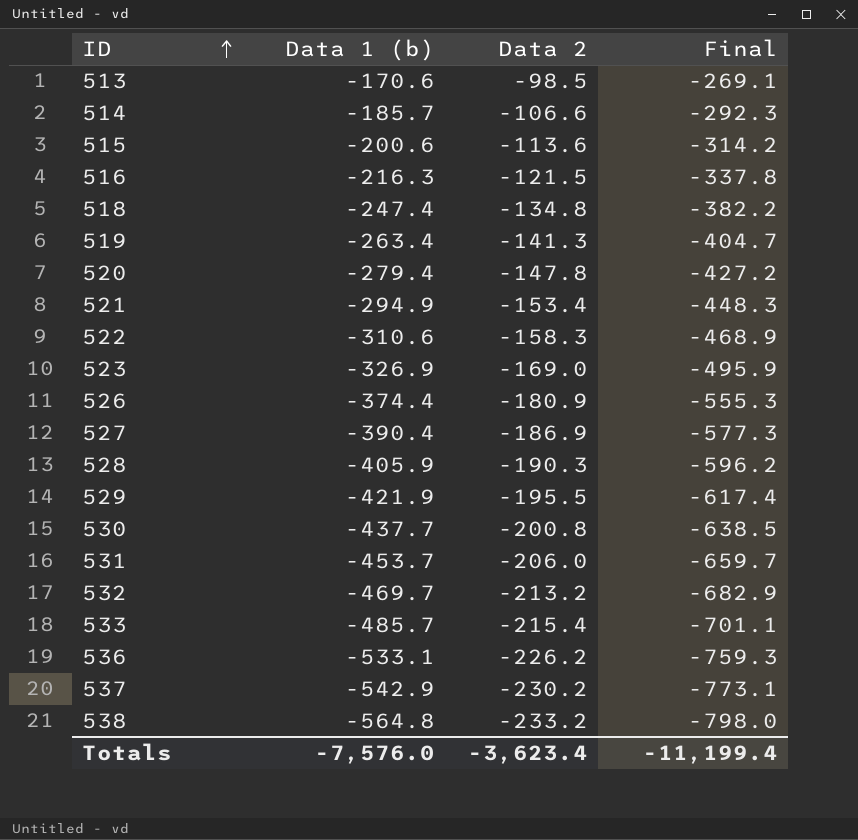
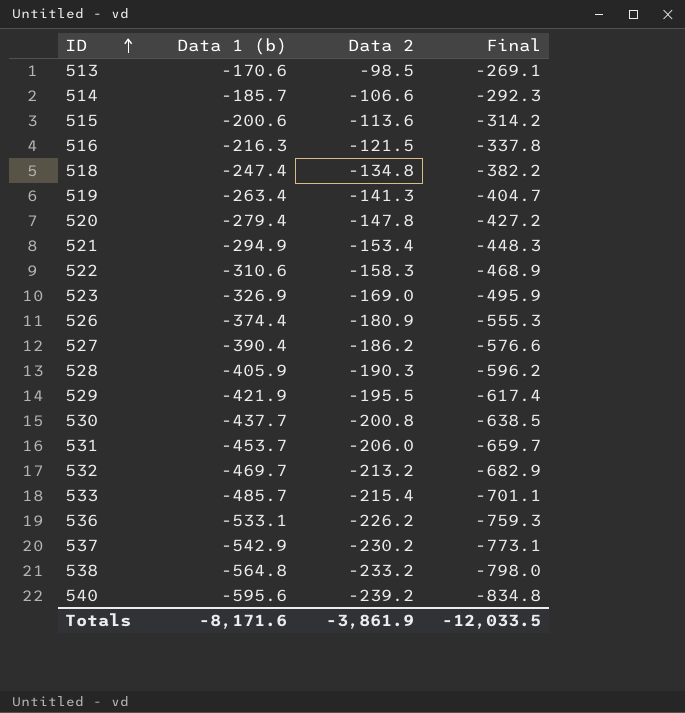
527 | Data 2: -186.9 -> -186.2
527 | Final: -577.3 -> -576.6
row 540: none -> -595.6 | -239.2 | -834.8
Totals | Data 1 (b): -7,576.0 -> -8,171.6
Totals | Data 2: -3,623.4 -> -3,861.9
Totals | Final: -11,199.4 -> -12,033.5

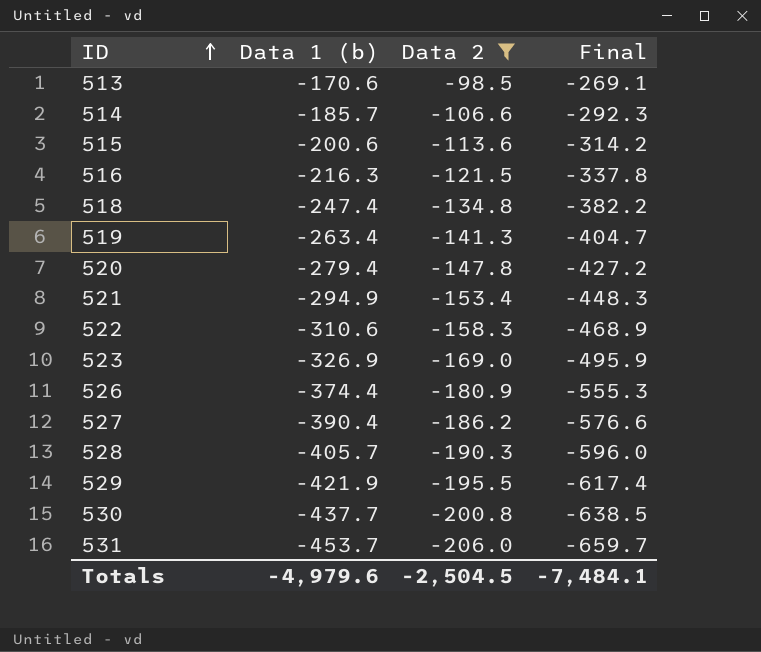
filter: none -> Data 2 >= -206.0
528 | Data 1 (b): -405.9 -> -405.7
528 | Final: -596.2 -> -596.0
Totals | Data 1 (b): -8,171.6 -> -4,979.6
Totals | Data 2: -3,861.9 -> -2,504.5
Totals | Final: -12,033.5 -> -7,484.1

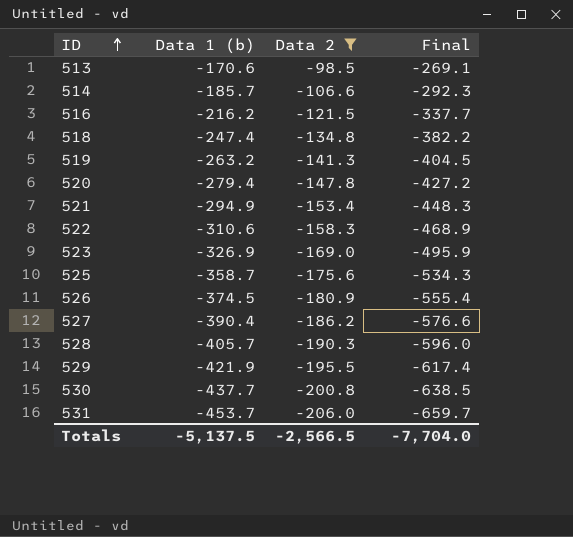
row 515: -200.6 | -113.6 | -314.2 -> none
516 | Data 1 (b): -216.3 -> -216.2
516 | Final: -337.8 -> -337.7
519 | Data 1 (b): -263.4 -> -263.2
519 | Final: -404.7 -> -404.5
row 525: none -> -358.7 | -175.6 | -534.3
526 | Data 1 (b): -374.4 -> -374.5
526 | Final: -555.3 -> -555.4
Totals | Data 1 (b): -4,979.6 -> -5,137.5
Totals | Data 2: -2,504.5 -> -2,566.5
Totals | Final: -7,484.1 -> -7,704.0

